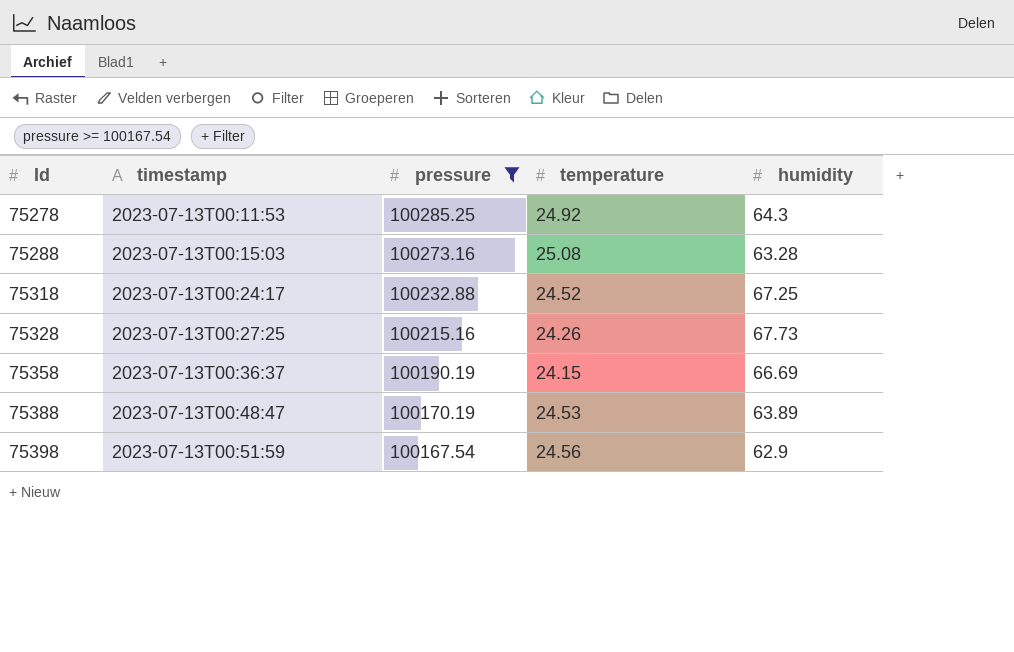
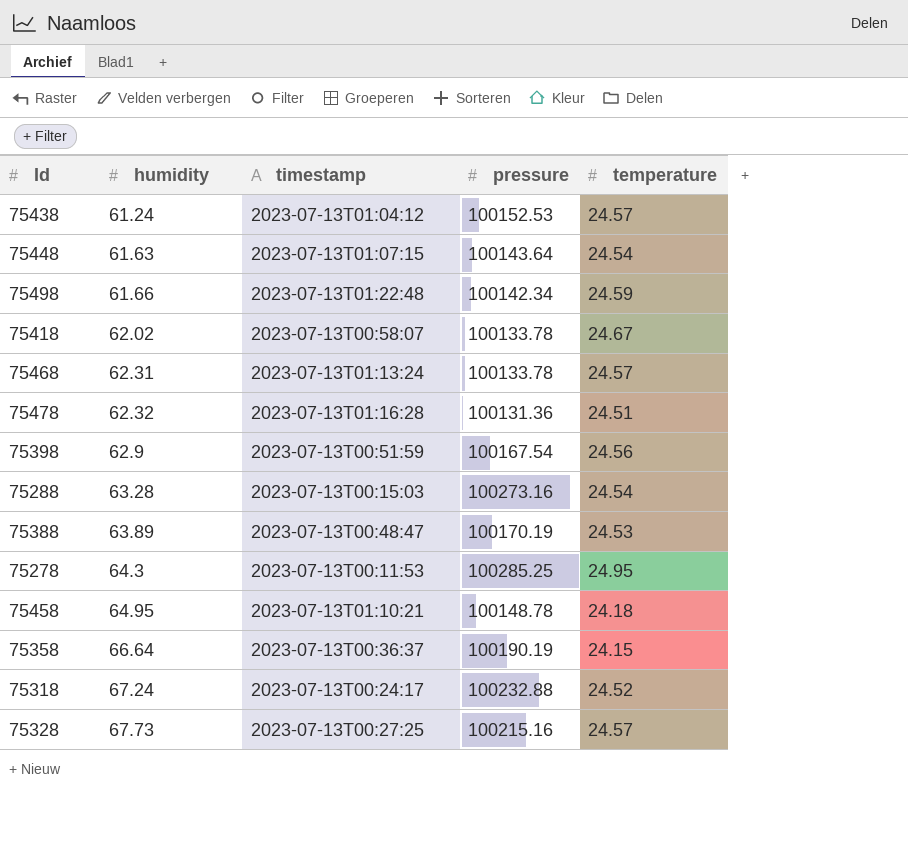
filter: pressure >= 100167.54 -> none
row order: Id ascending -> humidity ascending
column humidity | position: 5 -> 2
75288 | temperature: 25.08 -> 24.54
75278 | temperature: 24.92 -> 24.95
75358 | humidity: 66.69 -> 66.64
75318 | humidity: 67.25 -> 67.24
75328 | temperature: 24.26 -> 24.57

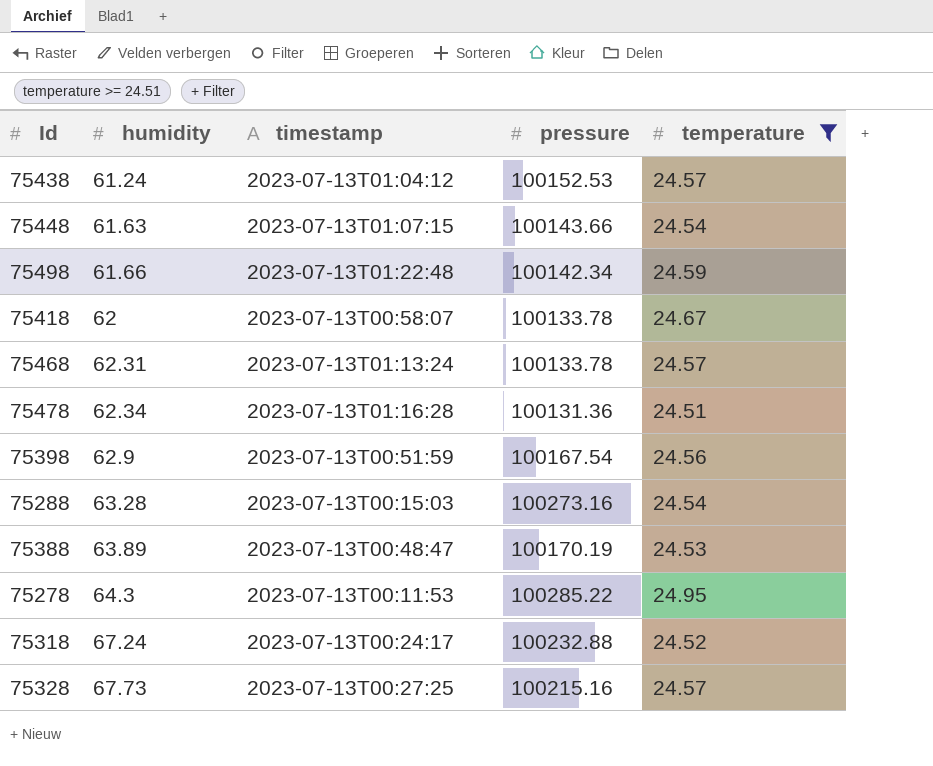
filter: none -> temperature >= 24.51
75448 | pressure: 100143.64 -> 100143.66
75418 | humidity: 62.02 -> 62
75478 | humidity: 62.32 -> 62.34
75278 | pressure: 100285.25 -> 100285.22

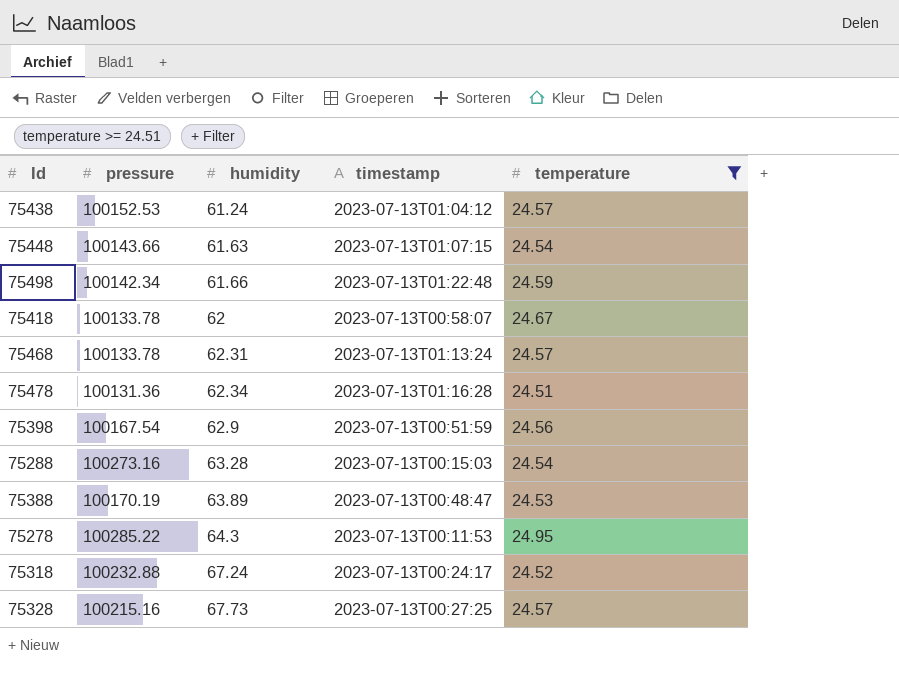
column pressure | position: 4 -> 2

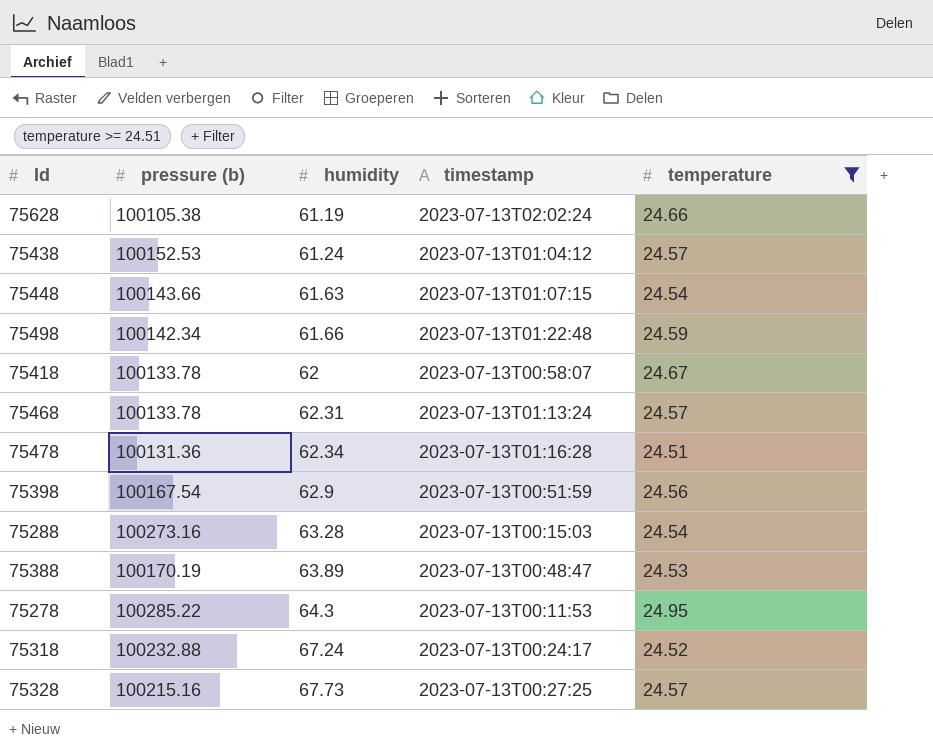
column name: pressure -> pressure (b)
row 75628: none -> 100105.38 | 61.19 | 2023-07-13T02:02:24 | 24.66

